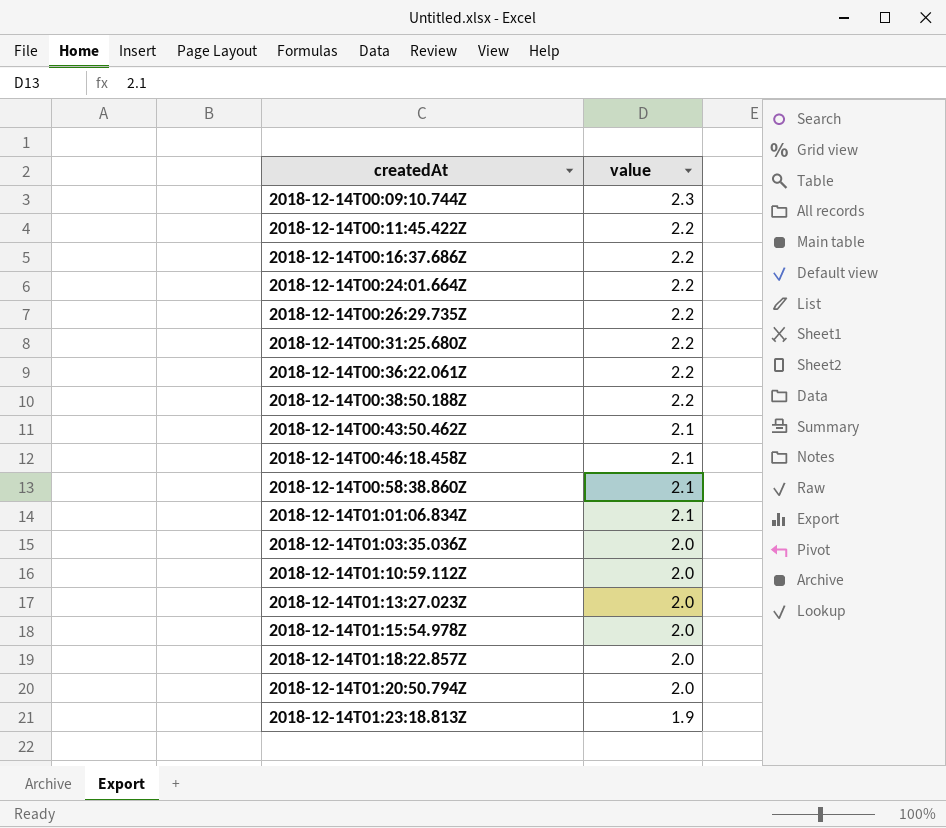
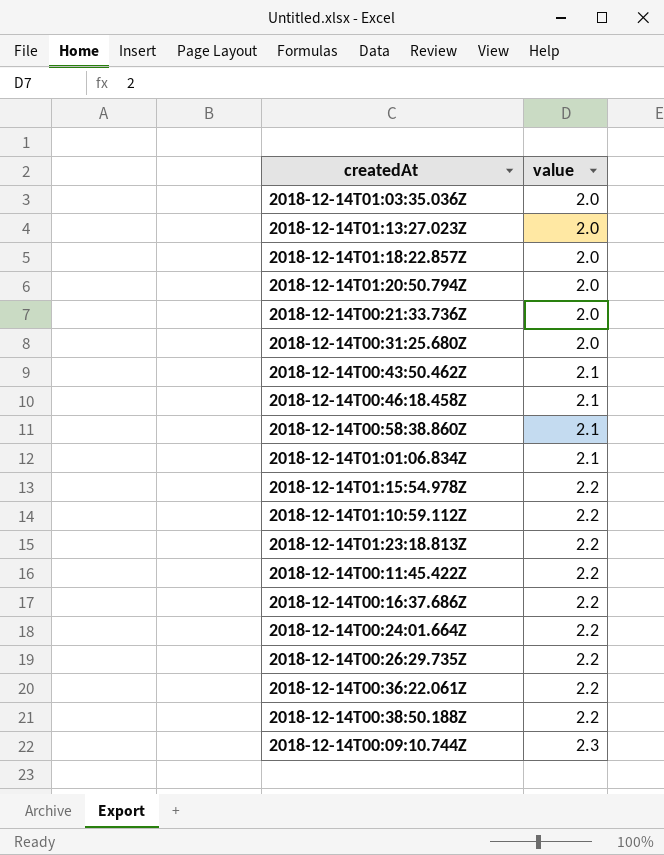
row order: createdAt ascending -> value ascending
row 2018-12-14T00:21:33.736Z: none -> 2.0
2018-12-14T00:31:25.680Z | value: 2.2 -> 2.0
2018-12-14T01:15:54.978Z | value: 2.0 -> 2.2
2018-12-14T01:10:59.112Z | value: 2.0 -> 2.2
2018-12-14T01:23:18.813Z | value: 1.9 -> 2.2

